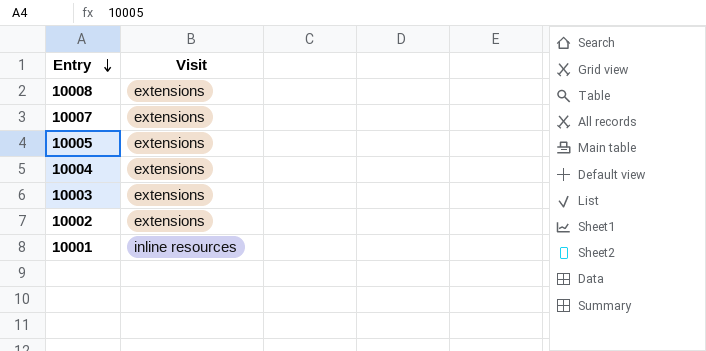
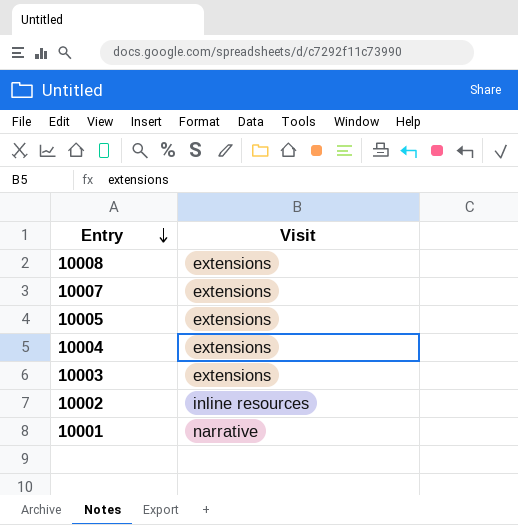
10002 | Visit: extensions -> inline resources
10001 | Visit: inline resources -> narrative

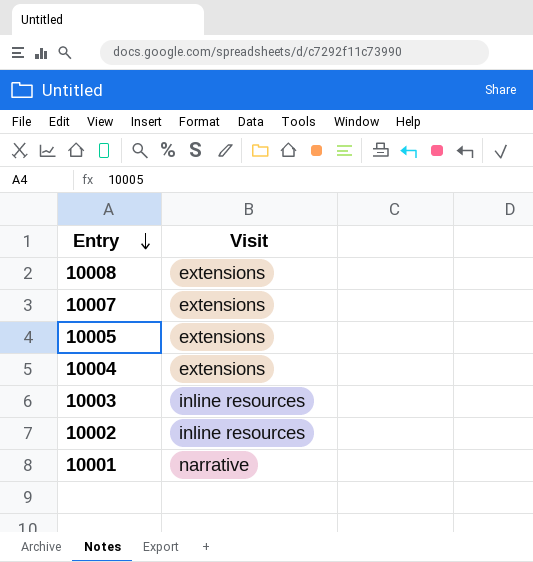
10003 | Visit: extensions -> inline resources

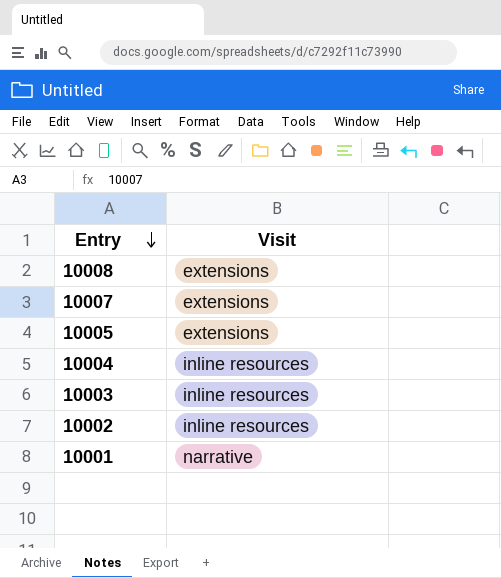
10004 | Visit: extensions -> inline resources

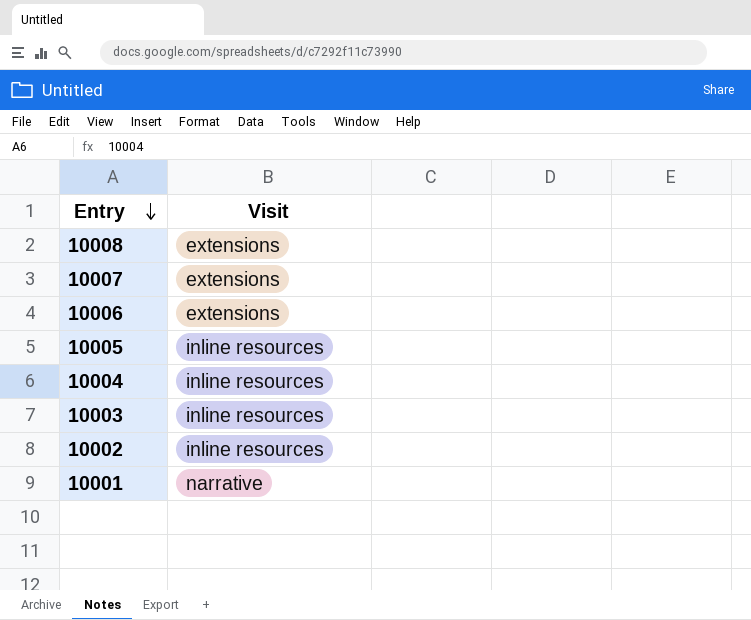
row 10006: none -> extensions
10005 | Visit: extensions -> inline resources

